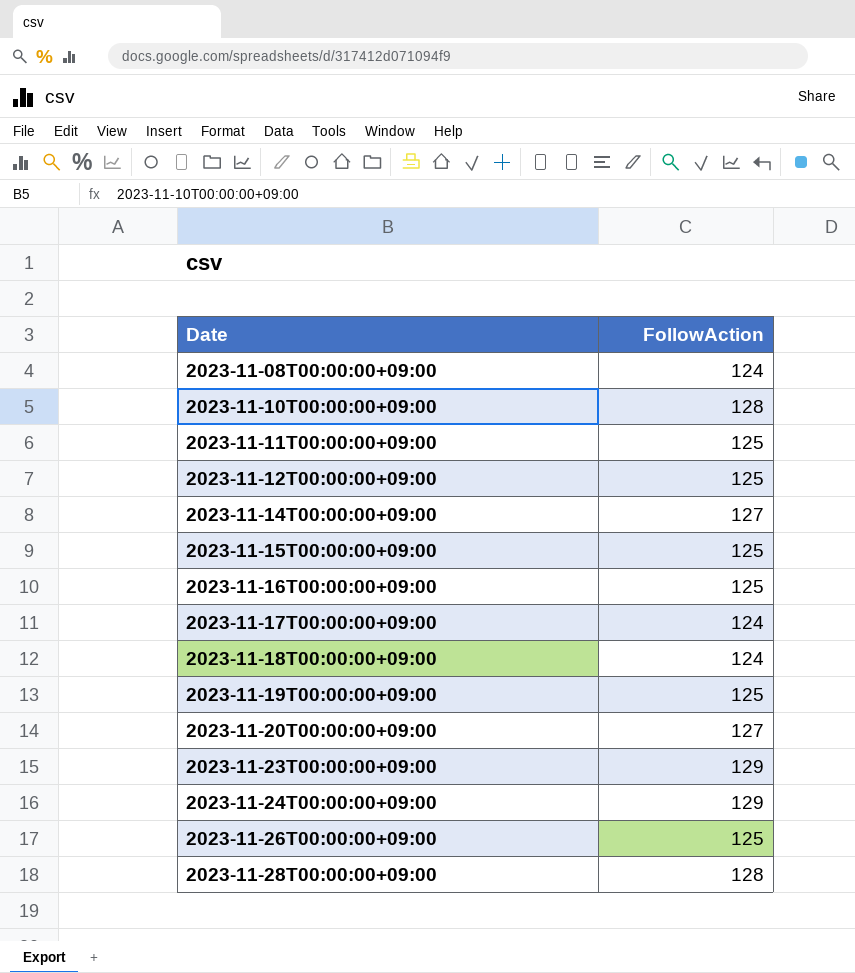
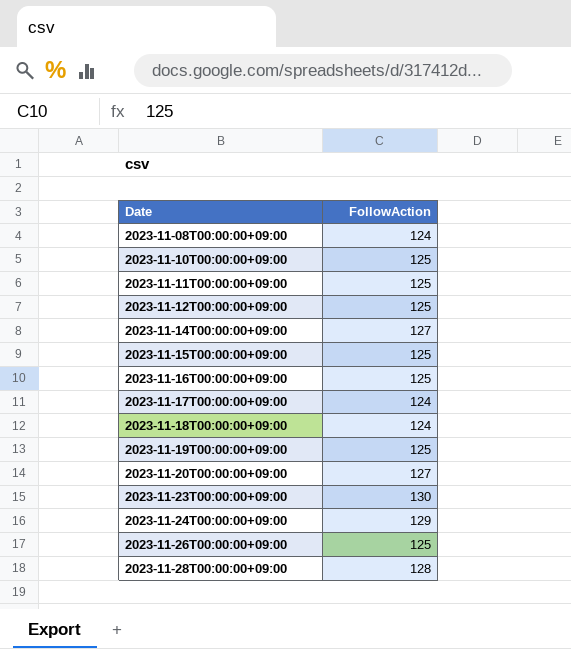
2023-11-10T00:00:00+09:00 | FollowAction: 128 -> 125
2023-11-23T00:00:00+09:00 | FollowAction: 129 -> 130

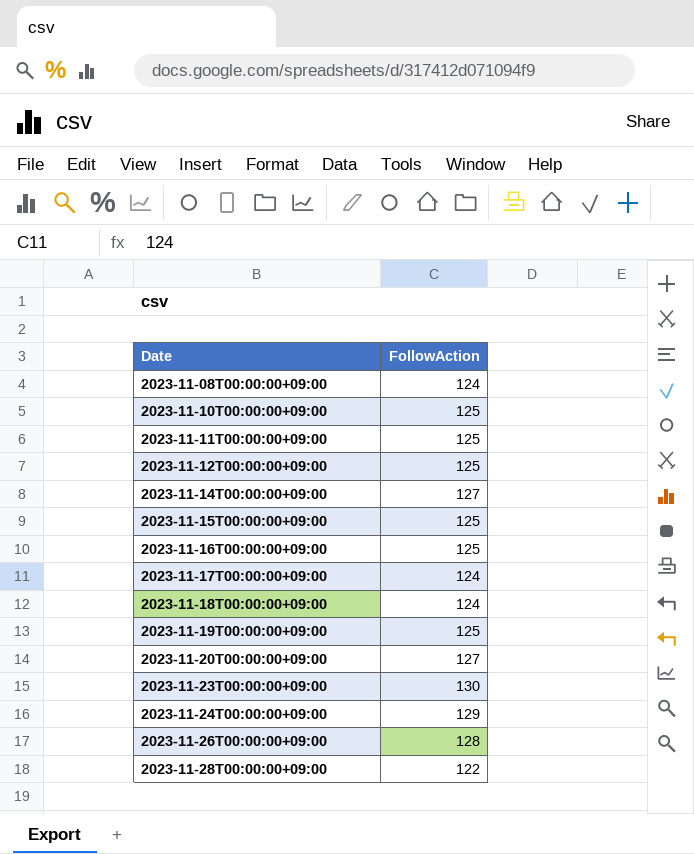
2023-11-26T00:00:00+09:00 | FollowAction: 125 -> 128
2023-11-28T00:00:00+09:00 | FollowAction: 128 -> 122

